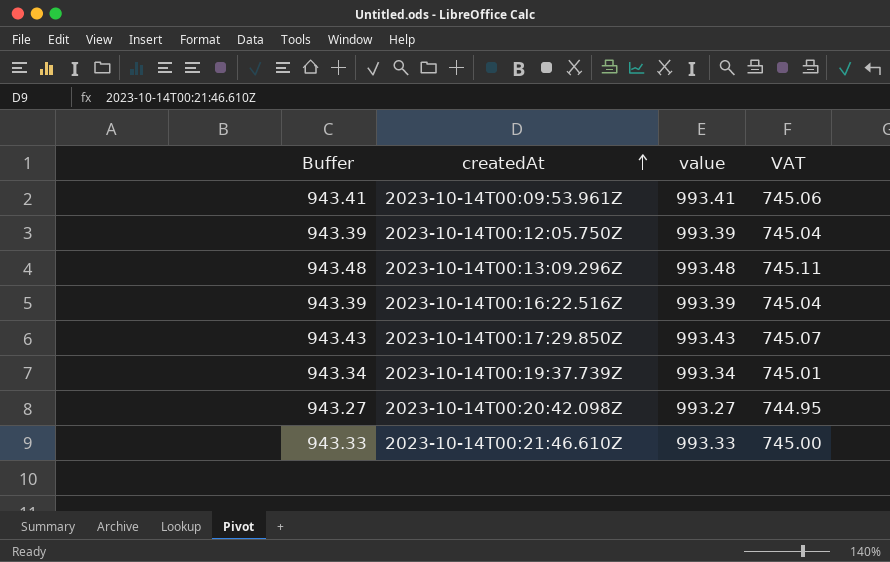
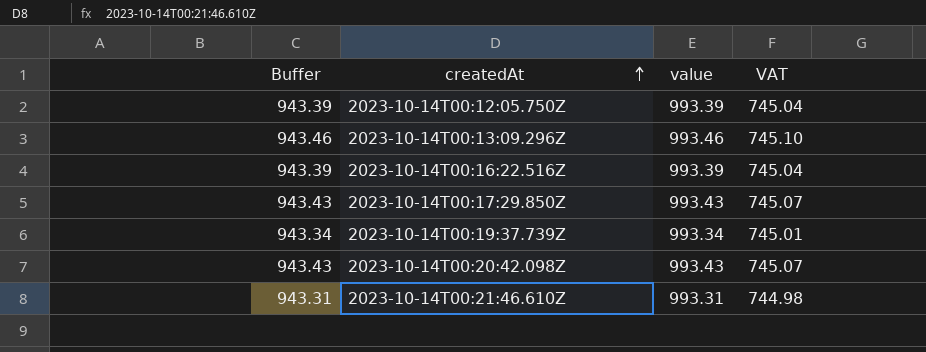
row 2023-10-14T00:09:53.961Z: 943.41 | 993.41 | 745.06 -> none
2023-10-14T00:13:09.296Z | Buffer: 943.48 -> 943.46
2023-10-14T00:13:09.296Z | value: 993.48 -> 993.46
2023-10-14T00:13:09.296Z | VAT: 745.11 -> 745.10
2023-10-14T00:20:42.098Z | Buffer: 943.27 -> 943.43
2023-10-14T00:20:42.098Z | value: 993.27 -> 993.43
2023-10-14T00:20:42.098Z | VAT: 744.95 -> 745.07
2023-10-14T00:21:46.610Z | Buffer: 943.33 -> 943.31
2023-10-14T00:21:46.610Z | value: 993.33 -> 993.31
2023-10-14T00:21:46.610Z | VAT: 745.00 -> 744.98

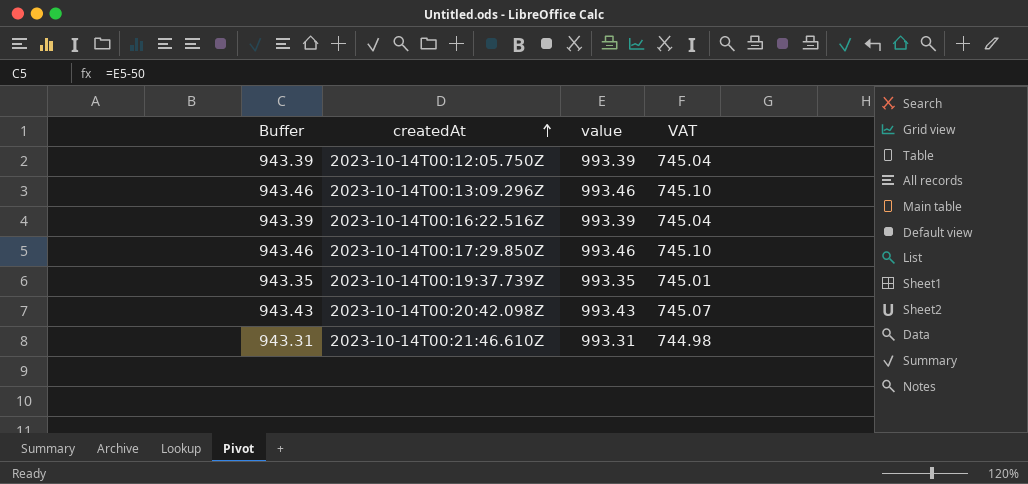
2023-10-14T00:17:29.850Z | Buffer: 943.43 -> 943.46
2023-10-14T00:17:29.850Z | value: 993.43 -> 993.46
2023-10-14T00:17:29.850Z | VAT: 745.07 -> 745.10
2023-10-14T00:19:37.739Z | Buffer: 943.34 -> 943.35
2023-10-14T00:19:37.739Z | value: 993.34 -> 993.35

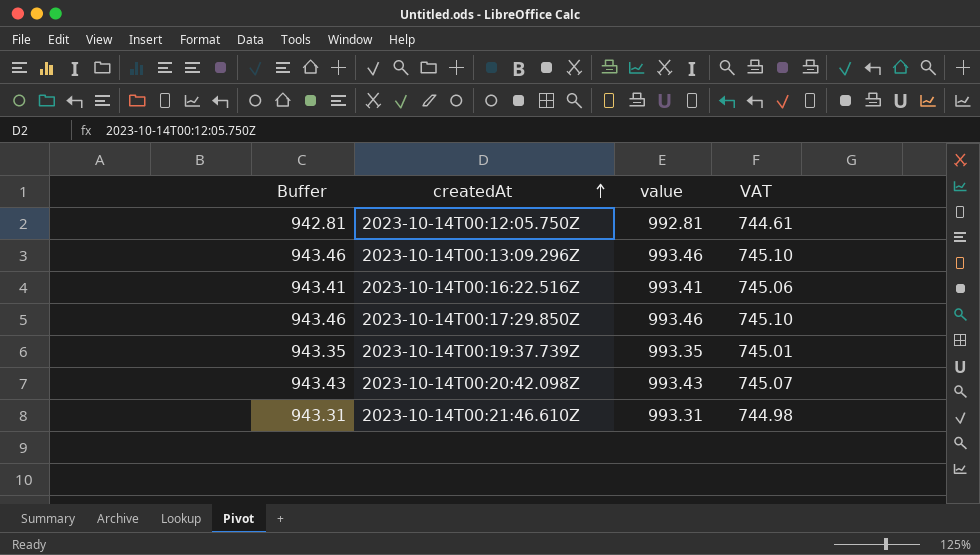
2023-10-14T00:12:05.750Z | Buffer: 943.39 -> 942.81
2023-10-14T00:12:05.750Z | value: 993.39 -> 992.81
2023-10-14T00:12:05.750Z | VAT: 745.04 -> 744.61
2023-10-14T00:16:22.516Z | Buffer: 943.39 -> 943.41
2023-10-14T00:16:22.516Z | value: 993.39 -> 993.41
2023-10-14T00:16:22.516Z | VAT: 745.04 -> 745.06

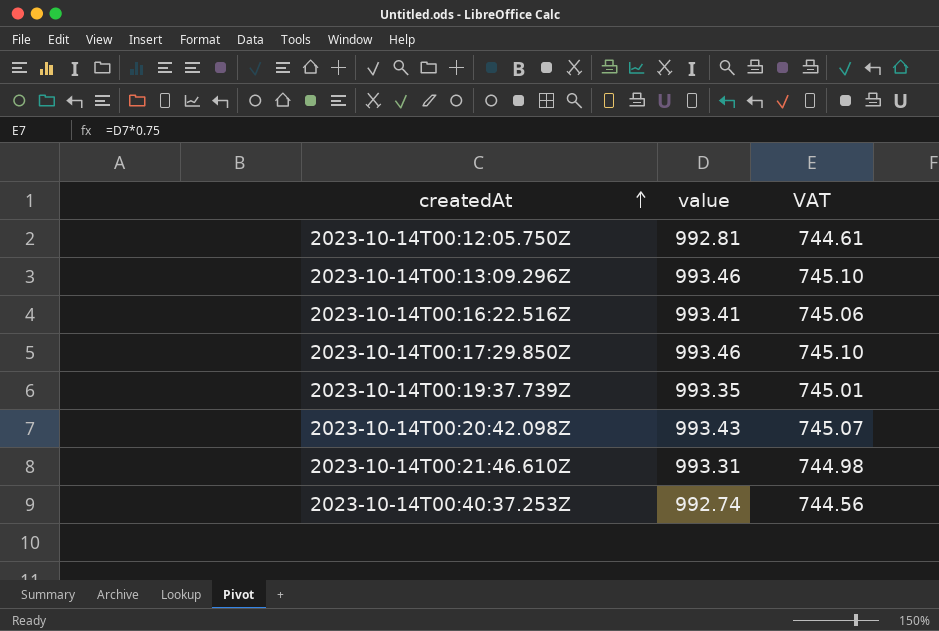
column Buffer | formula: [value] - 50 -> none
row 2023-10-14T00:40:37.253Z: none -> 992.74 | 744.56

